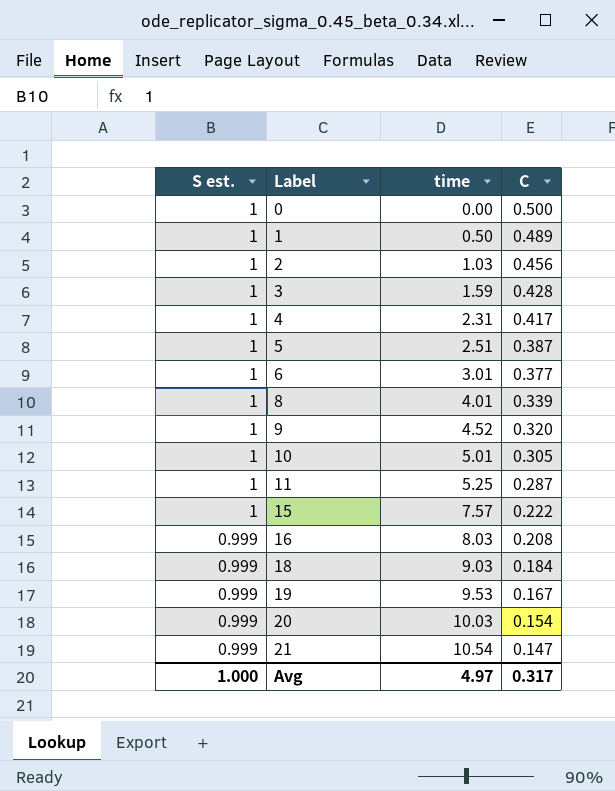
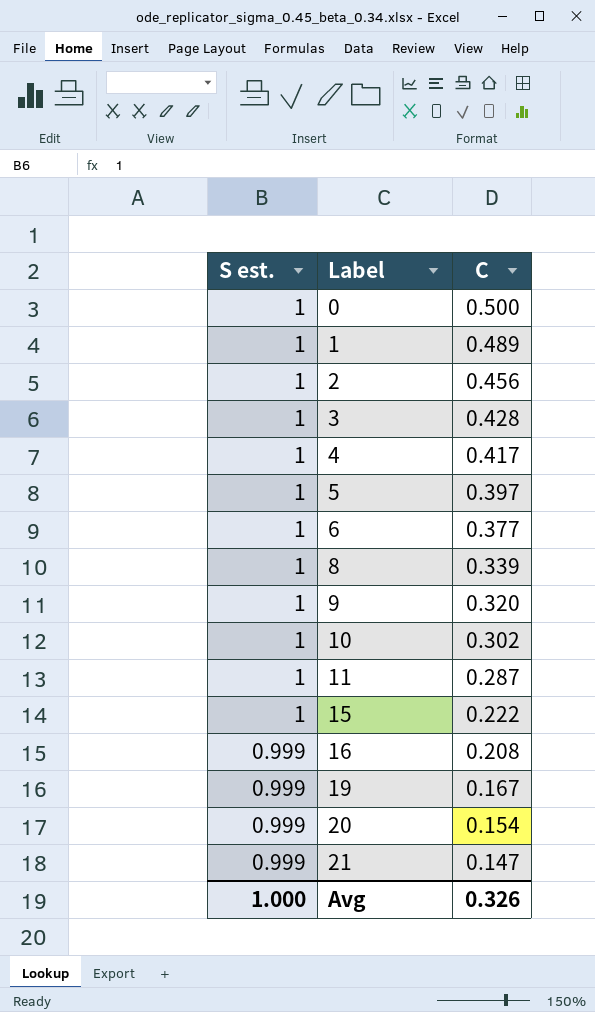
column time | position: 3 -> none
row 18: 0.999 | 9.03 | 0.184 -> none
5 | C: 0.387 -> 0.397
10 | C: 0.305 -> 0.302
Avg | C: 0.317 -> 0.326

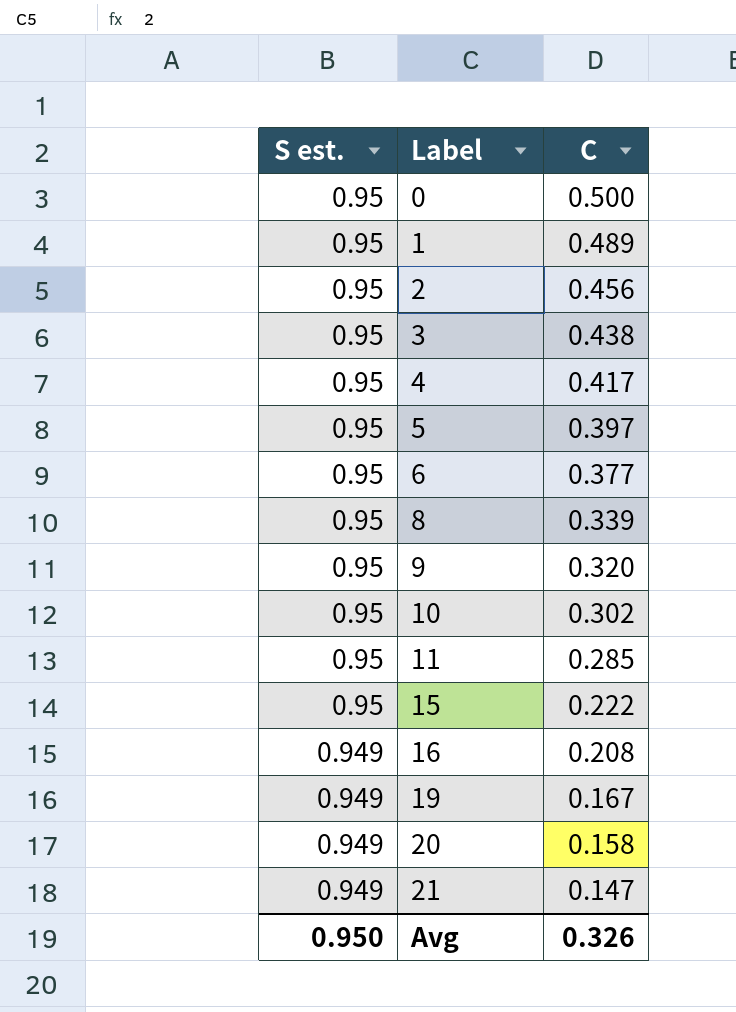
0 | S est.: 1 -> 0.95
1 | S est.: 1 -> 0.95
2 | S est.: 1 -> 0.95
3 | S est.: 1 -> 0.95
3 | C: 0.428 -> 0.438
4 | S est.: 1 -> 0.95
5 | S est.: 1 -> 0.95
6 | S est.: 1 -> 0.95
8 | S est.: 1 -> 0.95
9 | S est.: 1 -> 0.95
10 | S est.: 1 -> 0.95
11 | S est.: 1 -> 0.95
11 | C: 0.287 -> 0.285
15 | S est.: 1 -> 0.95
16 | S est.: 0.999 -> 0.949
19 | S est.: 0.999 -> 0.949
20 | S est.: 0.999 -> 0.949
20 | C: 0.154 -> 0.158
21 | S est.: 0.999 -> 0.949
Avg | S est.: 1.000 -> 0.950

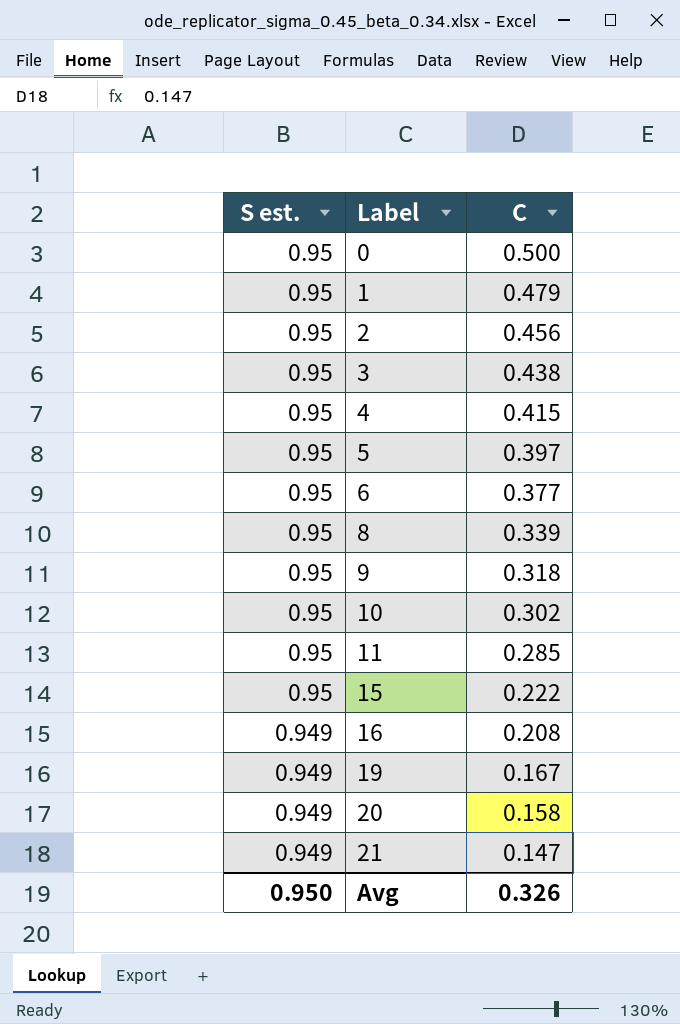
1 | C: 0.489 -> 0.479
4 | C: 0.417 -> 0.415
9 | C: 0.320 -> 0.318

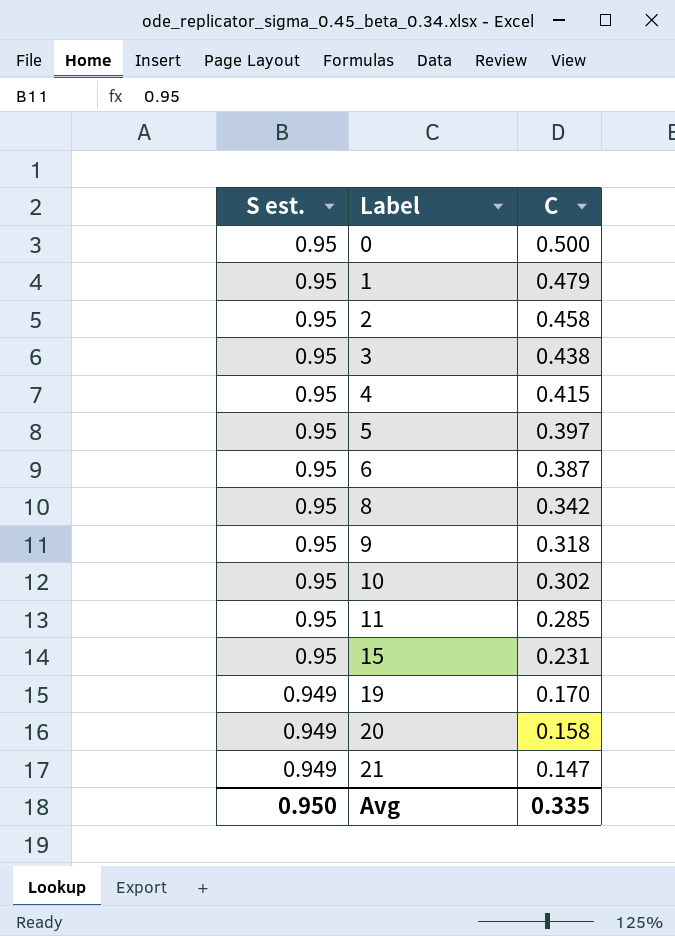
row 16: 0.949 | 0.208 -> none
2 | C: 0.456 -> 0.458
6 | C: 0.377 -> 0.387
8 | C: 0.339 -> 0.342
15 | C: 0.222 -> 0.231
19 | C: 0.167 -> 0.170
Avg | C: 0.326 -> 0.335

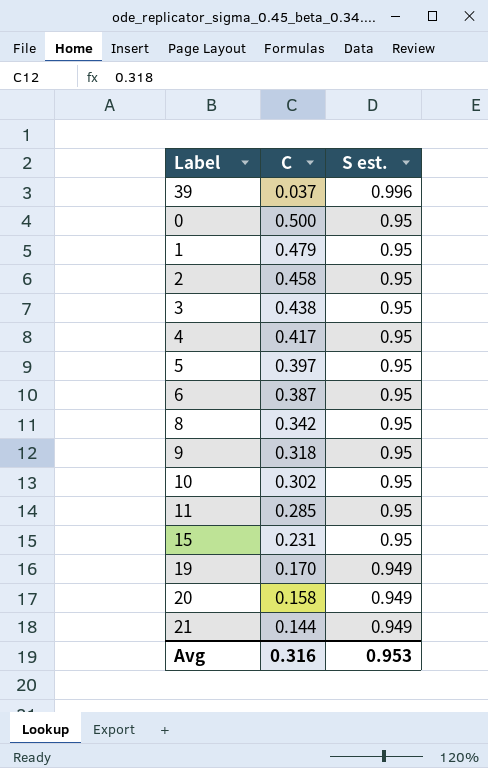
column S est. | position: 1 -> 3
row 39: none -> 0.037 | 0.996
4 | C: 0.415 -> 0.417
21 | C: 0.147 -> 0.144
Avg | C: 0.335 -> 0.316
Avg | S est.: 0.950 -> 0.953

